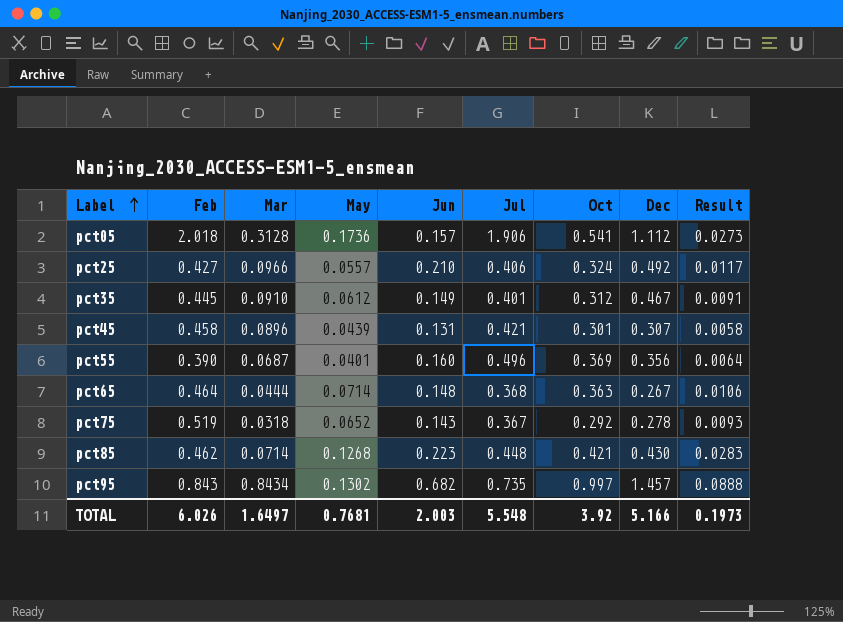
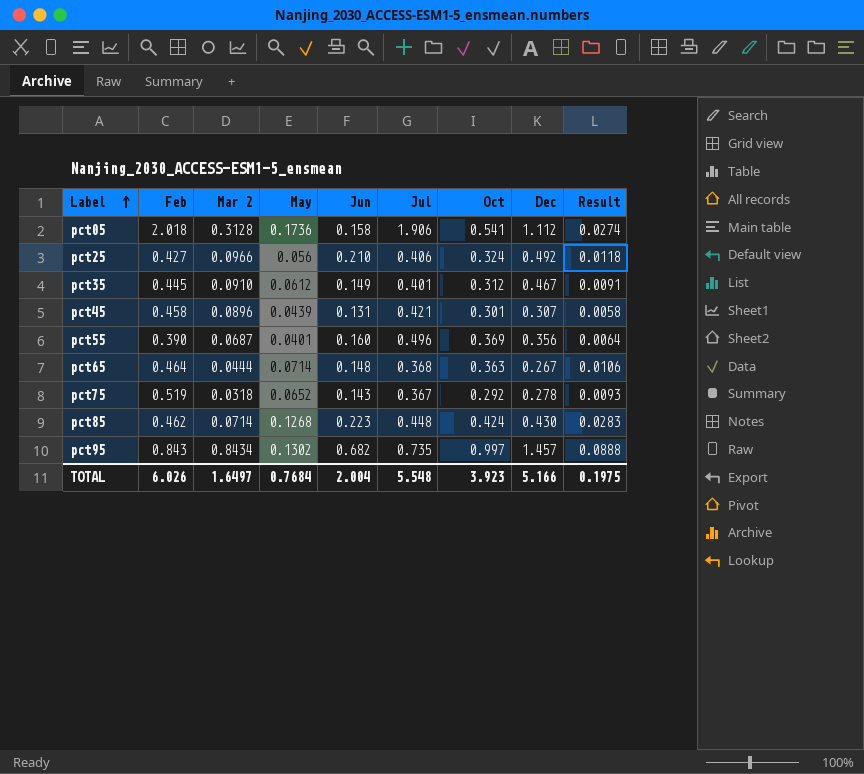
column name: Mar -> Mar 2
pct05 | Jun: 0.157 -> 0.158
pct05 | Result: 0.0273 -> 0.0274
pct25 | May: 0.0557 -> 0.056
pct25 | Result: 0.0117 -> 0.0118
pct85 | Oct: 0.421 -> 0.424
TOTAL | May: 0.7681 -> 0.7684
TOTAL | Jun: 2.003 -> 2.004
TOTAL | Oct: 3.92 -> 3.923
TOTAL | Result: 0.1973 -> 0.1975

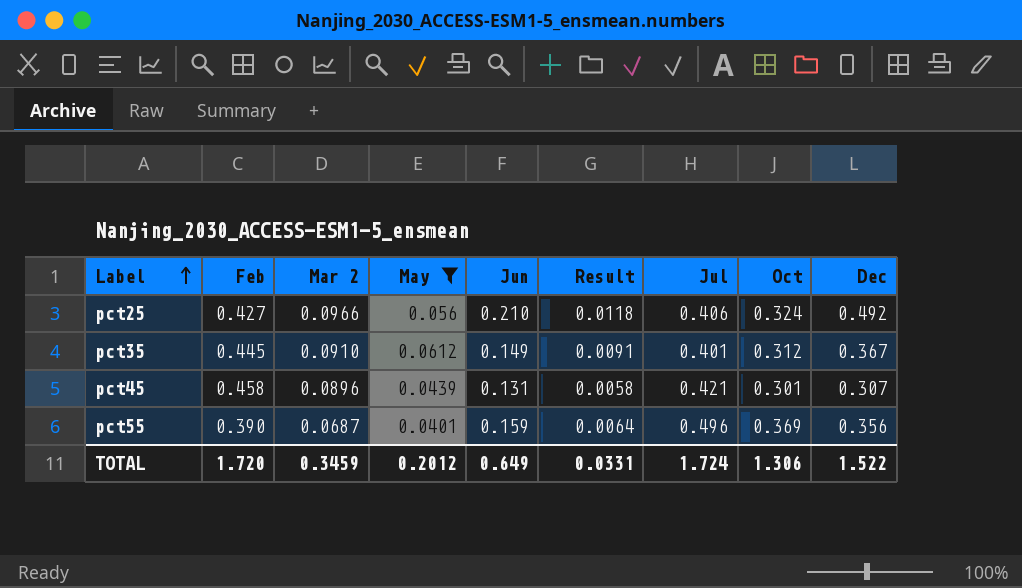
filter: none -> May <= 0.0612
column Result | position: 9 -> 6
pct35 | Dec: 0.467 -> 0.367
pct55 | Jun: 0.160 -> 0.159
TOTAL | Feb: 6.026 -> 1.720
TOTAL | Mar 2: 1.6497 -> 0.3459
TOTAL | May: 0.7684 -> 0.2012
TOTAL | Jun: 2.004 -> 0.649
TOTAL | Result: 0.1975 -> 0.0331
TOTAL | Jul: 5.548 -> 1.724
TOTAL | Oct: 3.923 -> 1.306
TOTAL | Dec: 5.166 -> 1.522

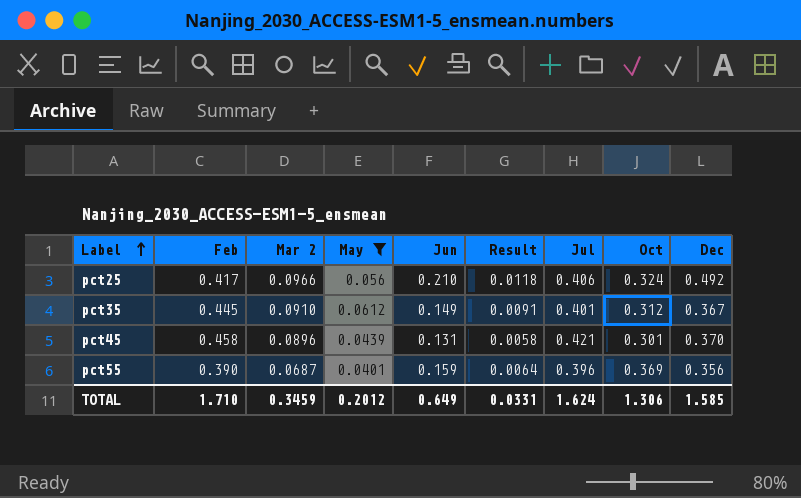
pct25 | Feb: 0.427 -> 0.417
pct45 | Dec: 0.307 -> 0.370
pct55 | Jul: 0.496 -> 0.396
TOTAL | Feb: 1.720 -> 1.710
TOTAL | Jul: 1.724 -> 1.624
TOTAL | Dec: 1.522 -> 1.585

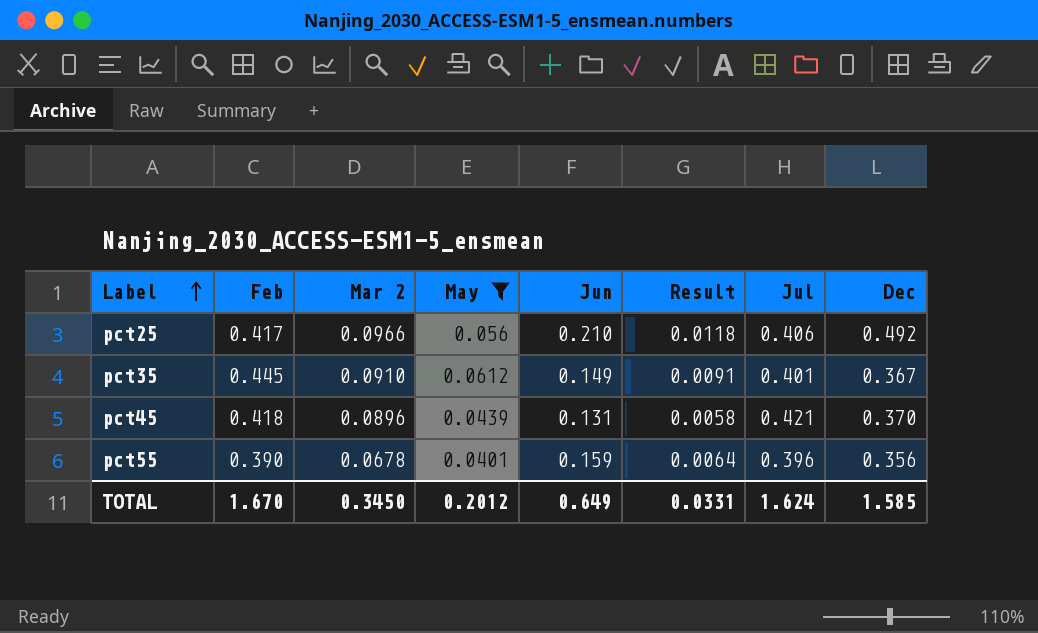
column Oct | position: 8 -> none
pct45 | Feb: 0.458 -> 0.418
pct55 | Mar 2: 0.0687 -> 0.0678
TOTAL | Feb: 1.710 -> 1.670
TOTAL | Mar 2: 0.3459 -> 0.3450

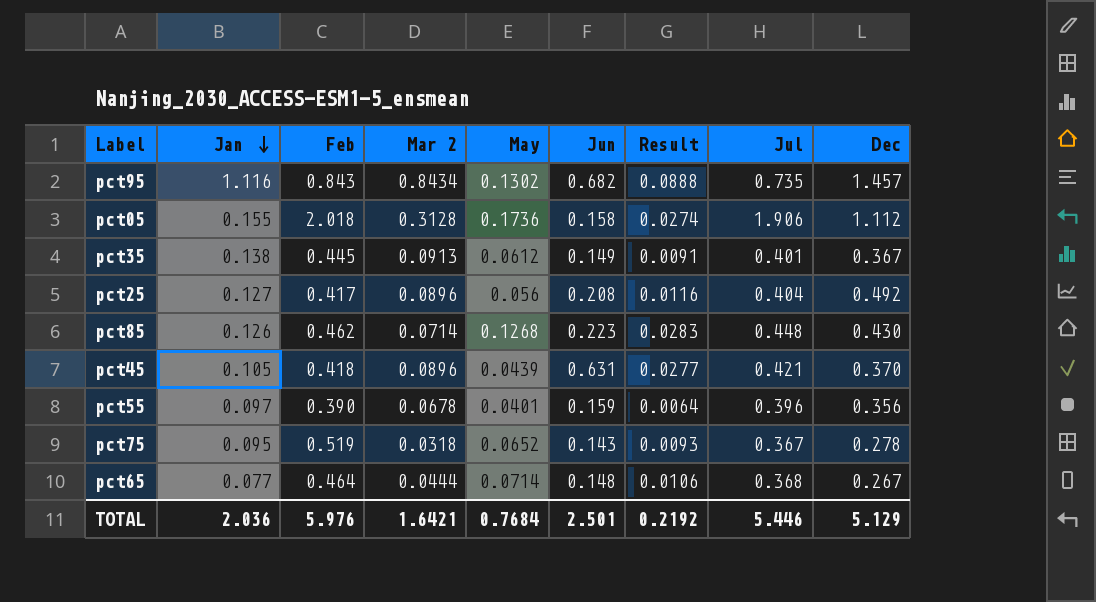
filter: May <= 0.0612 -> none
row order: Label ascending -> Jan descending
column Jan | position: none -> 2
pct35 | Mar 2: 0.0910 -> 0.0913
pct25 | Mar 2: 0.0966 -> 0.0896
pct25 | Jun: 0.210 -> 0.208
pct25 | Result: 0.0118 -> 0.0116
pct25 | Jul: 0.406 -> 0.404
pct45 | Jun: 0.131 -> 0.631
pct45 | Result: 0.0058 -> 0.0277
TOTAL | Feb: 1.670 -> 5.976
TOTAL | Mar 2: 0.3450 -> 1.6421
TOTAL | May: 0.2012 -> 0.7684
TOTAL | Jun: 0.649 -> 2.501
TOTAL | Result: 0.0331 -> 0.2192
TOTAL | Jul: 1.624 -> 5.446
TOTAL | Dec: 1.585 -> 5.129

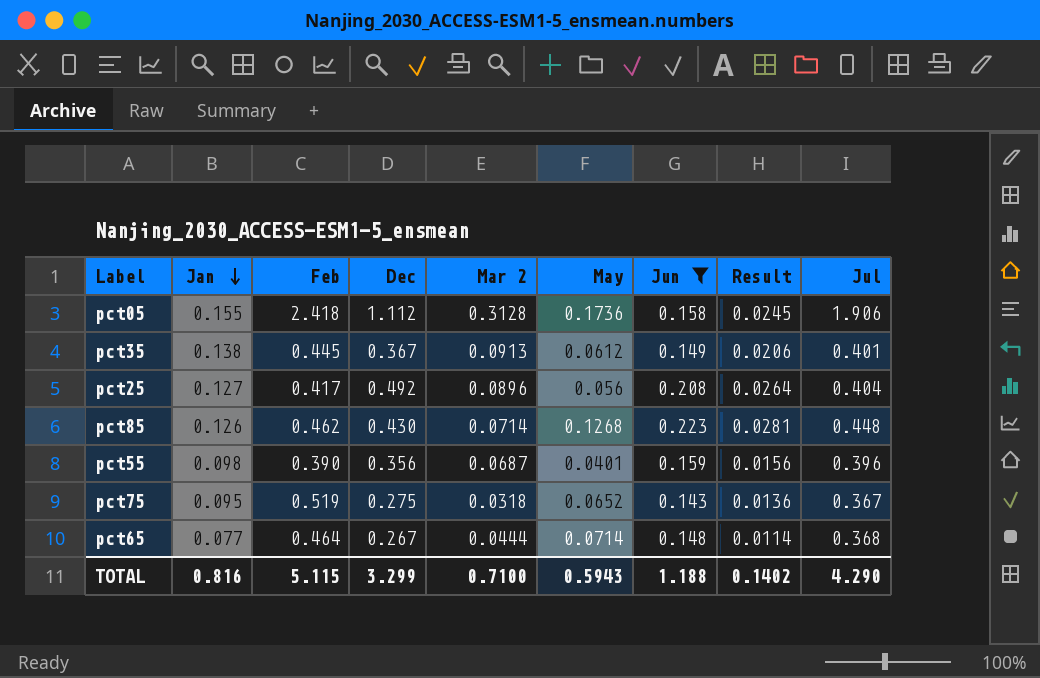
filter: none -> Jun <= 0.223
column Dec | position: 9 -> 4
column Result | formula: [May] * [Jun] -> [Jan] * [Jun]
pct05 | Feb: 2.018 -> 2.418
pct55 | Jan: 0.097 -> 0.098
pct55 | Mar 2: 0.0678 -> 0.0687
pct75 | Dec: 0.278 -> 0.275
TOTAL | Jan: 2.036 -> 0.816
TOTAL | Feb: 5.976 -> 5.115
TOTAL | Dec: 5.129 -> 3.299
TOTAL | Mar 2: 1.6421 -> 0.7100
TOTAL | May: 0.7684 -> 0.5943
TOTAL | Jun: 2.501 -> 1.188
TOTAL | Result: 0.2192 -> 0.1402
TOTAL | Jul: 5.446 -> 4.290

